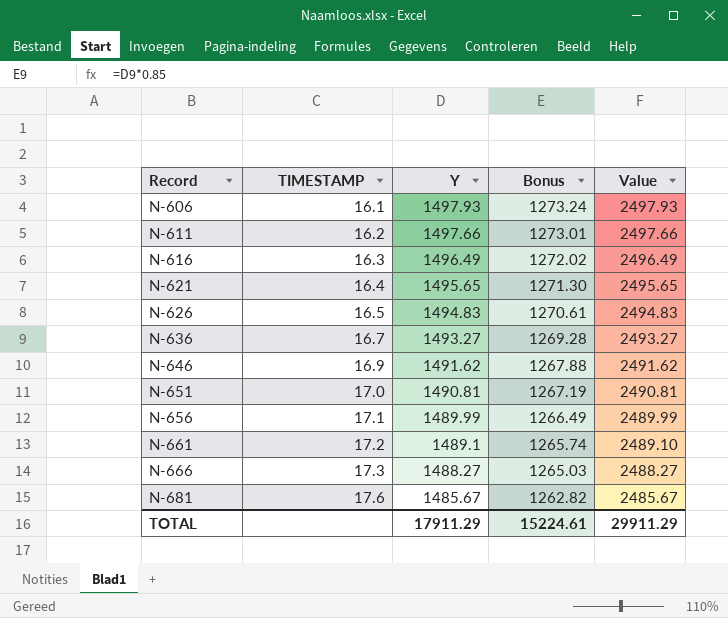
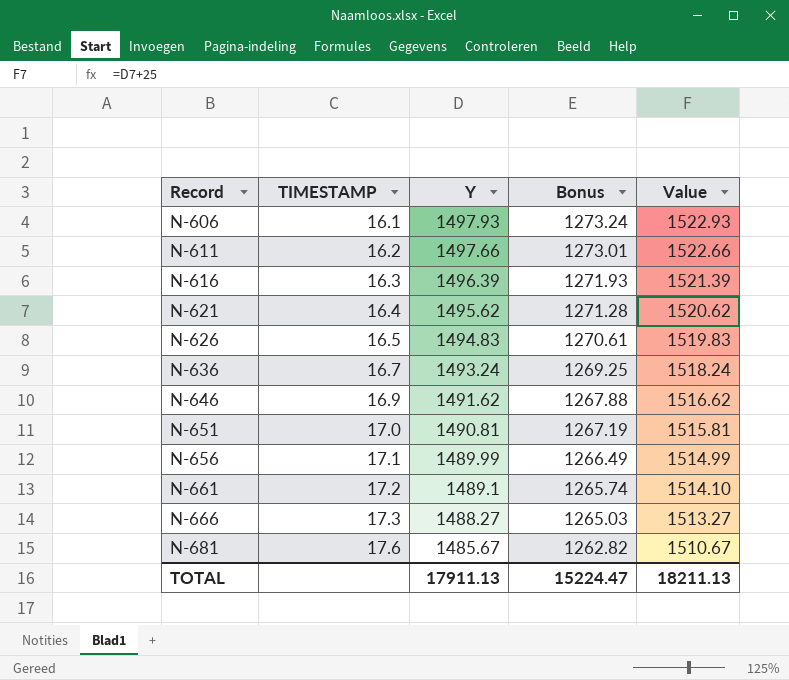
column Value | formula: [Y] + 1000 -> [Y] + 25
N-616 | Y: 1496.49 -> 1496.39
N-616 | Bonus: 1272.02 -> 1271.93
N-621 | Y: 1495.65 -> 1495.62
N-621 | Bonus: 1271.30 -> 1271.28
N-636 | Y: 1493.27 -> 1493.24
N-636 | Bonus: 1269.28 -> 1269.25
TOTAL | Y: 17911.29 -> 17911.13
TOTAL | Bonus: 15224.61 -> 15224.47
TOTAL | Value: 29911.29 -> 18211.13

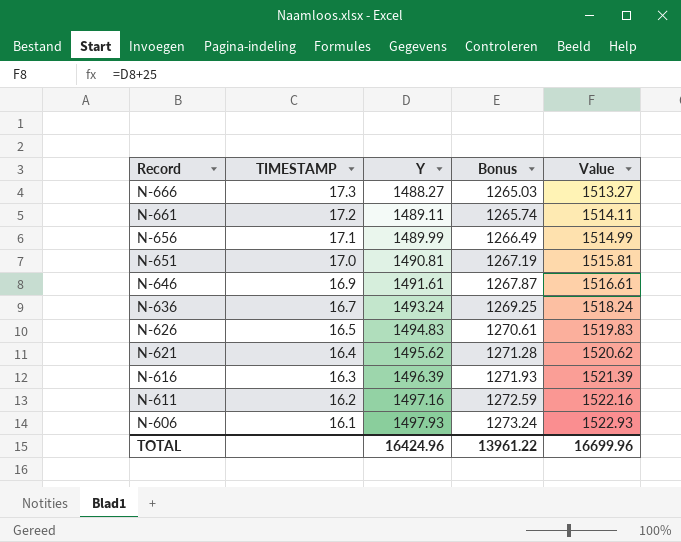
row order: Record ascending -> Record descending
row N-681: 17.6 | 1485.67 | 1262.82 | 1510.67 -> none
N-661 | Y: 1489.1 -> 1489.11
N-661 | Value: 1514.10 -> 1514.11
N-646 | Y: 1491.62 -> 1491.61
N-646 | Bonus: 1267.88 -> 1267.87
N-646 | Value: 1516.62 -> 1516.61
N-611 | Y: 1497.66 -> 1497.16
N-611 | Bonus: 1273.01 -> 1272.59
N-611 | Value: 1522.66 -> 1522.16
TOTAL | Y: 17911.13 -> 16424.96
TOTAL | Bonus: 15224.47 -> 13961.22
TOTAL | Value: 18211.13 -> 16699.96

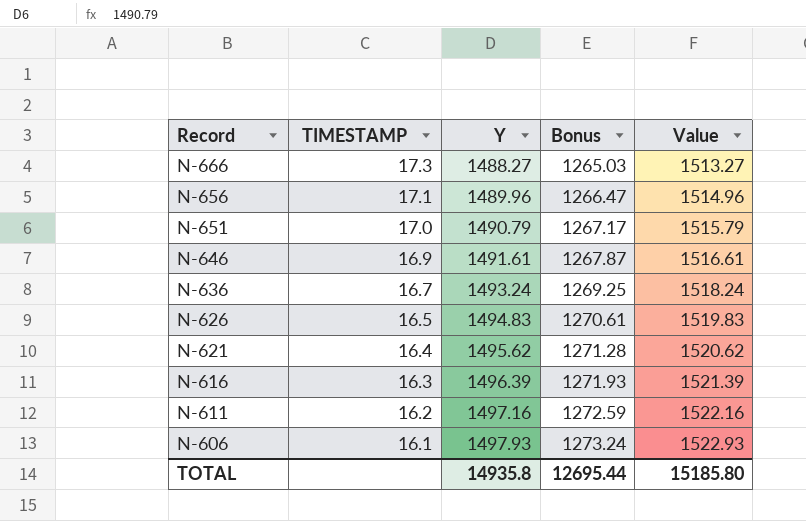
row N-661: 17.2 | 1489.11 | 1265.74 | 1514.11 -> none
N-656 | Y: 1489.99 -> 1489.96
N-656 | Bonus: 1266.49 -> 1266.47
N-656 | Value: 1514.99 -> 1514.96
N-651 | Y: 1490.81 -> 1490.79
N-651 | Bonus: 1267.19 -> 1267.17
N-651 | Value: 1515.81 -> 1515.79
TOTAL | Y: 16424.96 -> 14935.8
TOTAL | Bonus: 13961.22 -> 12695.44
TOTAL | Value: 16699.96 -> 15185.80

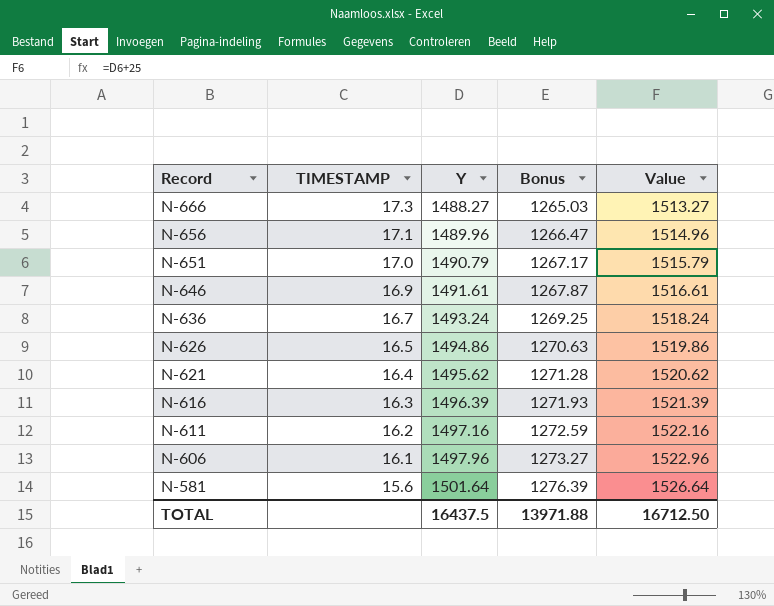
N-626 | Y: 1494.83 -> 1494.86
N-626 | Bonus: 1270.61 -> 1270.63
N-626 | Value: 1519.83 -> 1519.86
N-606 | Y: 1497.93 -> 1497.96
N-606 | Bonus: 1273.24 -> 1273.27
N-606 | Value: 1522.93 -> 1522.96
row N-581: none -> 15.6 | 1501.64 | 1276.39 | 1526.64
TOTAL | Y: 14935.8 -> 16437.5
TOTAL | Bonus: 12695.44 -> 13971.88
TOTAL | Value: 15185.80 -> 16712.50

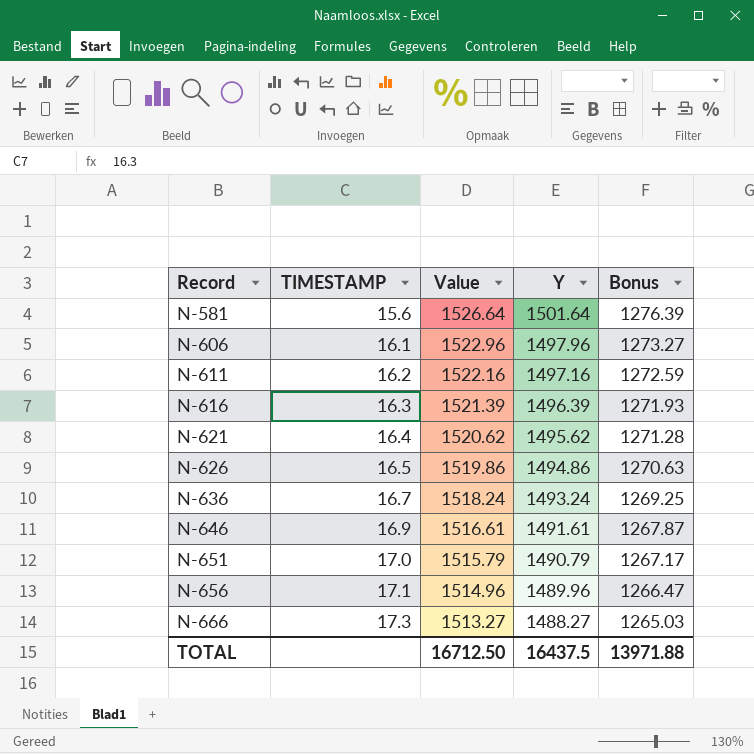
row order: Record descending -> Record ascending
column Value | position: 5 -> 3

